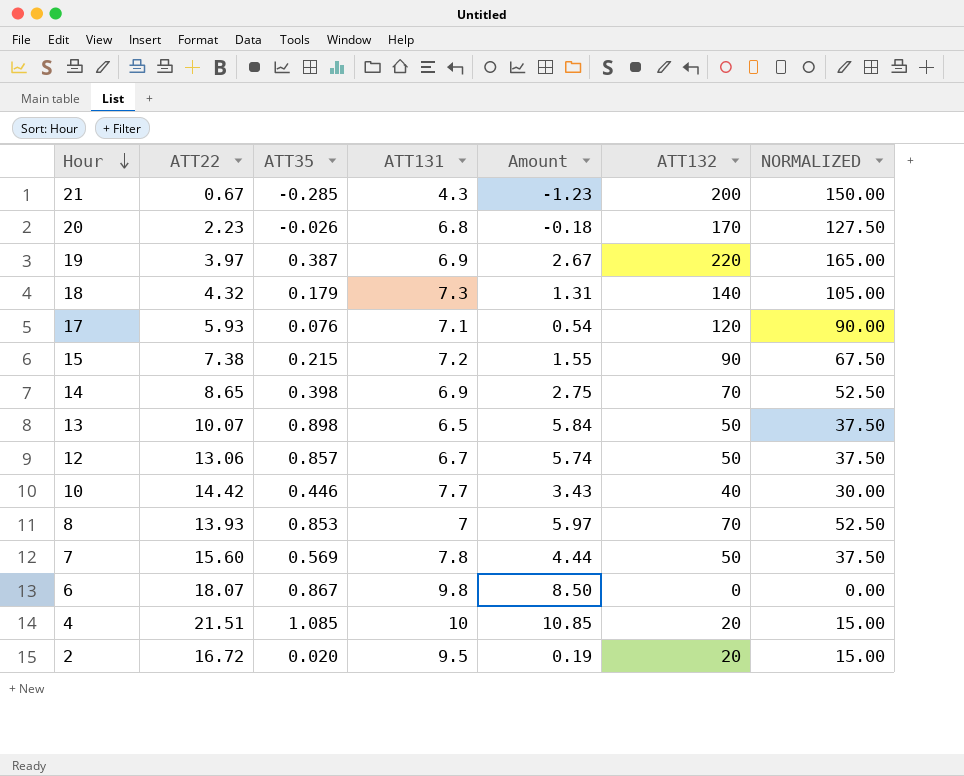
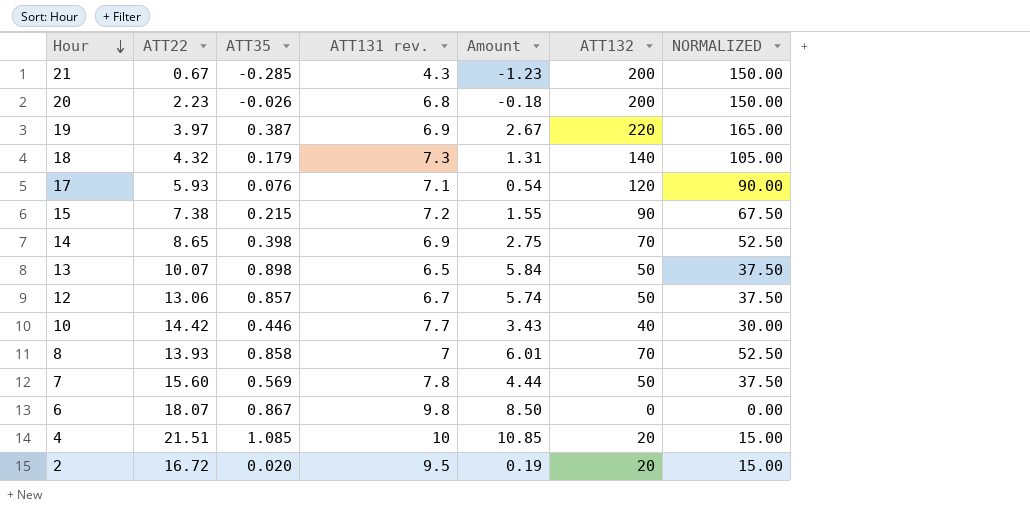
column name: ATT131 -> ATT131 rev.
20 | ATT132: 170 -> 200
20 | NORMALIZED: 127.50 -> 150.00
8 | ATT35: 0.853 -> 0.858
8 | Amount: 5.97 -> 6.01

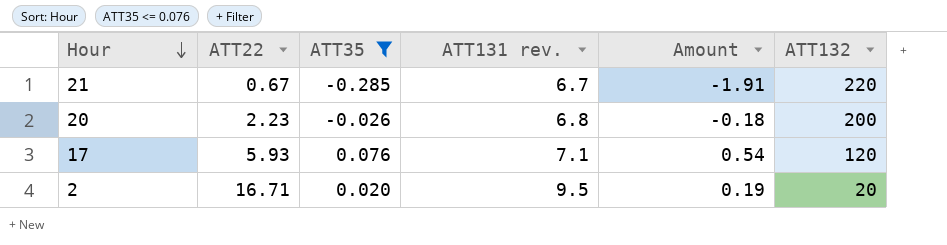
filter: none -> ATT35 <= 0.076
column NORMALIZED | formula: [ATT132] * 0.75 -> none
21 | ATT131 rev.: 4.3 -> 6.7
21 | Amount: -1.23 -> -1.91
21 | ATT132: 200 -> 220
2 | ATT22: 16.72 -> 16.71

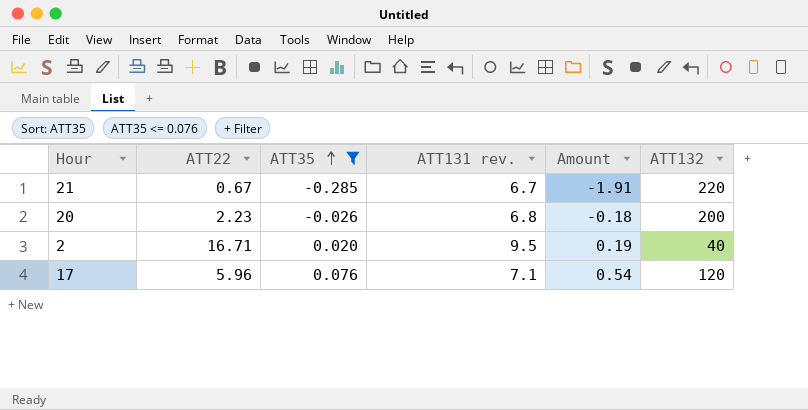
row order: Hour descending -> ATT35 ascending
2 | ATT132: 20 -> 40
17 | ATT22: 5.93 -> 5.96

